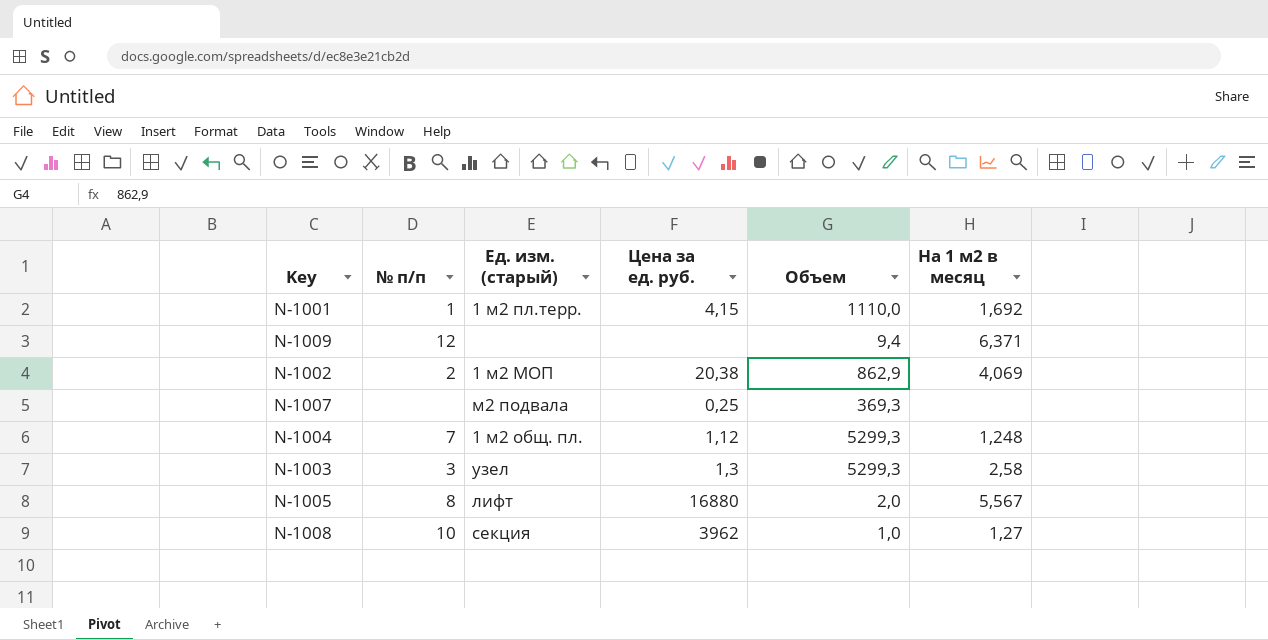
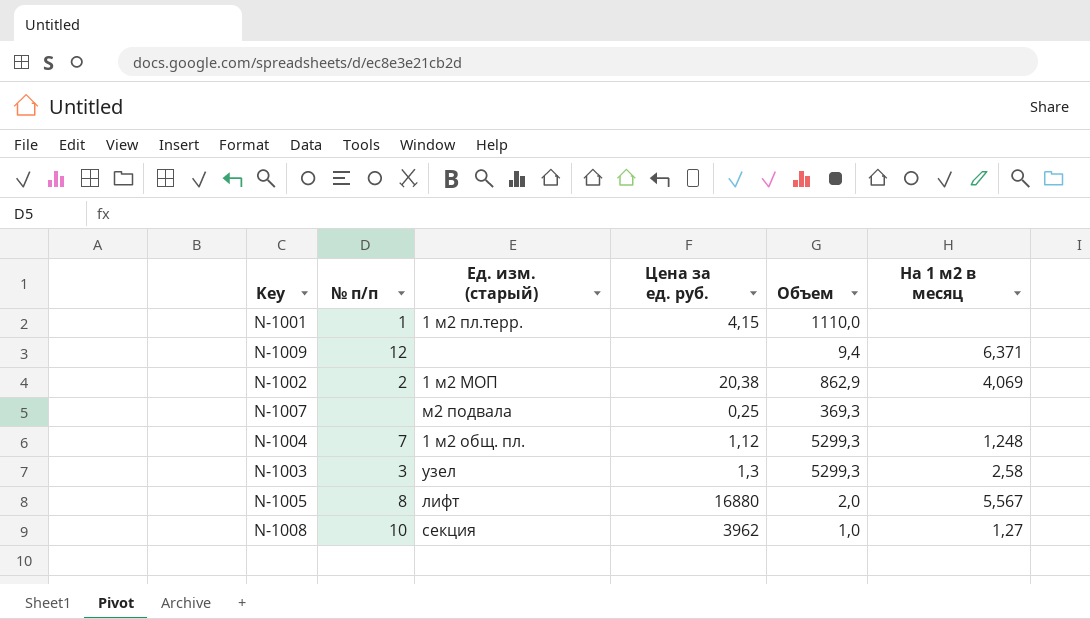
N-1001 | На 1 м2 в месяц: 1,692 -> none

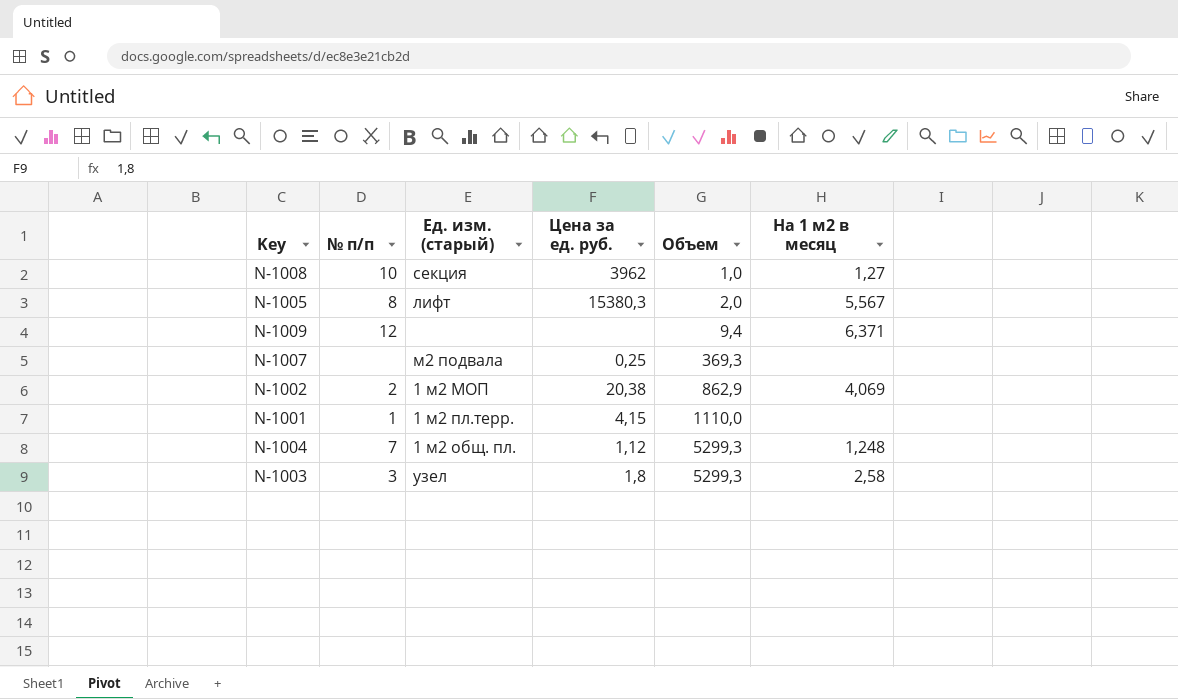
row order: none -> Объем ascending
N-1005 | Цена за ед. руб.: 16880 -> 15380,3
N-1003 | Цена за ед. руб.: 1,3 -> 1,8

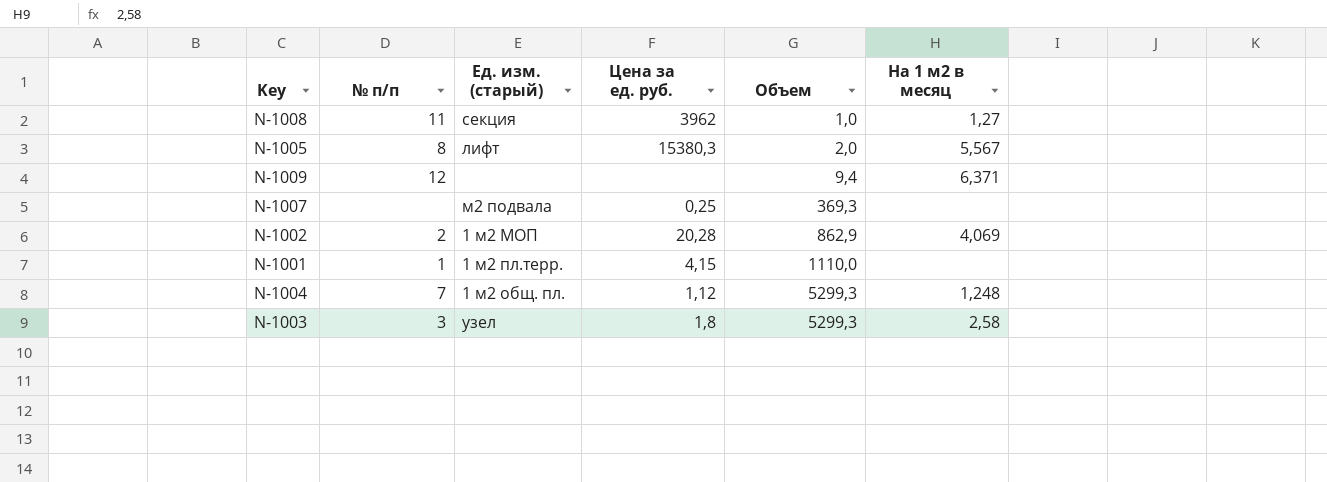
N-1008 | № п/п: 10 -> 11
N-1002 | Цена за ед. руб.: 20,38 -> 20,28

